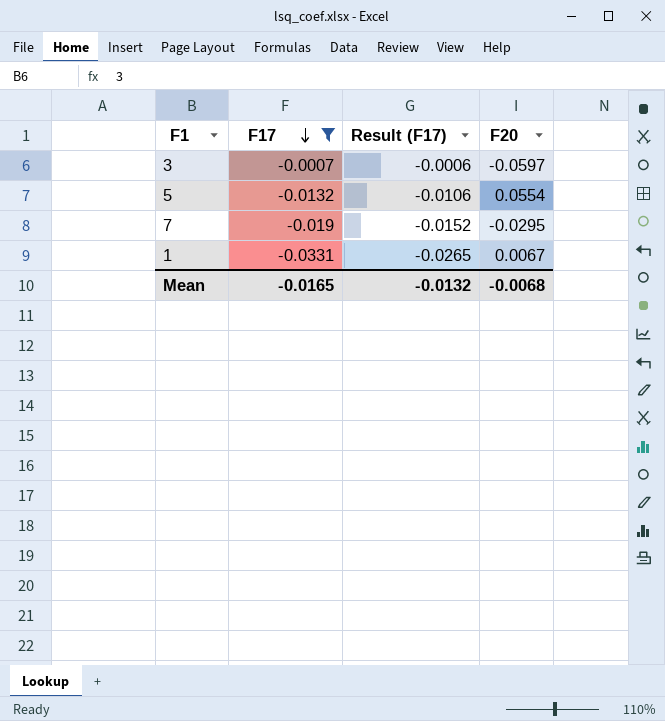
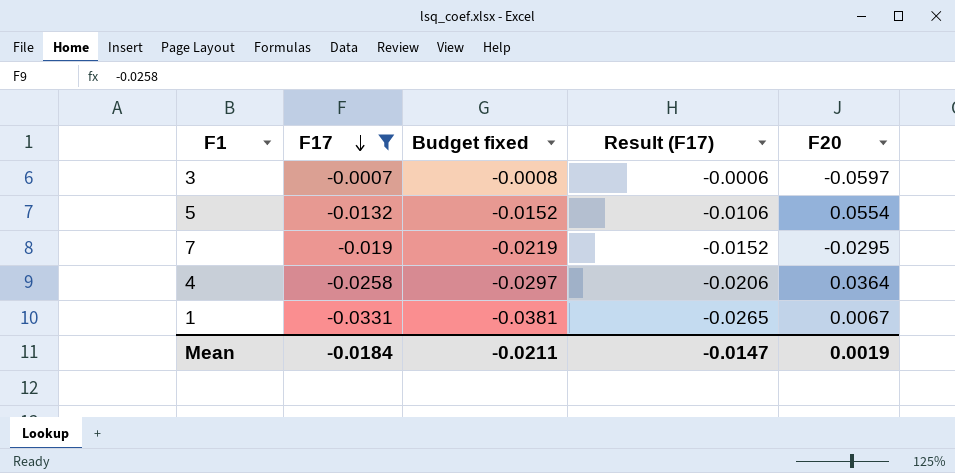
column Budget fixed | formula: none -> [F17] * 1.15
row 4: none -> -0.0258 | -0.0297 | -0.0206 | 0.0364
Mean | F17: -0.0165 -> -0.0184
Mean | Result (F17): -0.0132 -> -0.0147
Mean | F20: -0.0068 -> 0.0019

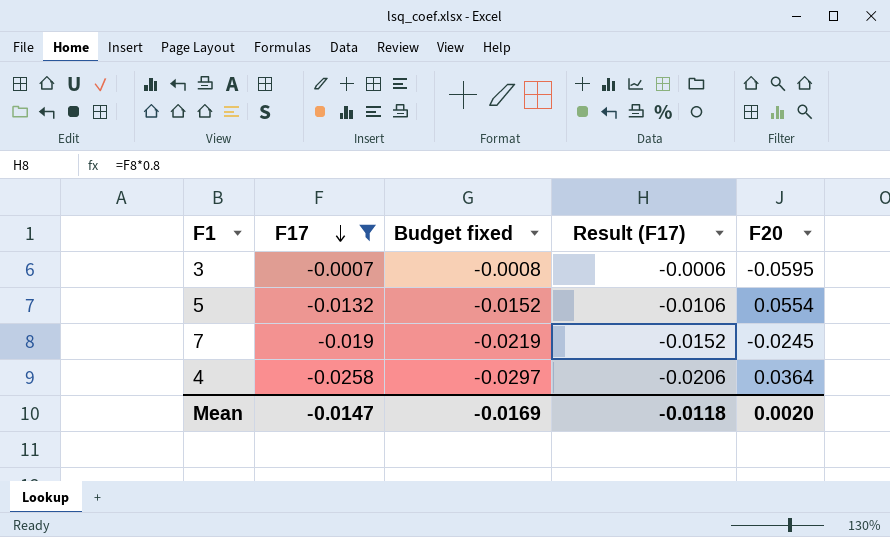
row 1: -0.0331 | -0.0381 | -0.0265 | 0.0067 -> none
3 | F20: -0.0597 -> -0.0595
7 | F20: -0.0295 -> -0.0245
Mean | F17: -0.0184 -> -0.0147
Mean | Budget fixed: -0.0211 -> -0.0169
Mean | Result (F17): -0.0147 -> -0.0118
Mean | F20: 0.0019 -> 0.0020

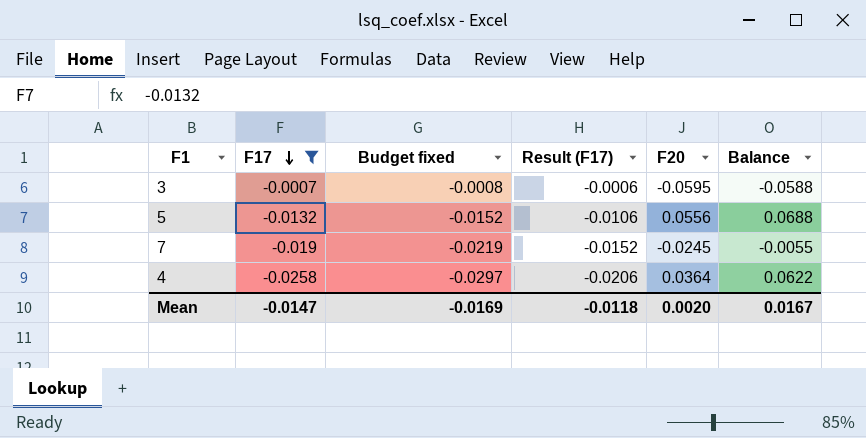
column Balance | formula: none -> [F20] - [F17]
5 | F20: 0.0554 -> 0.0556

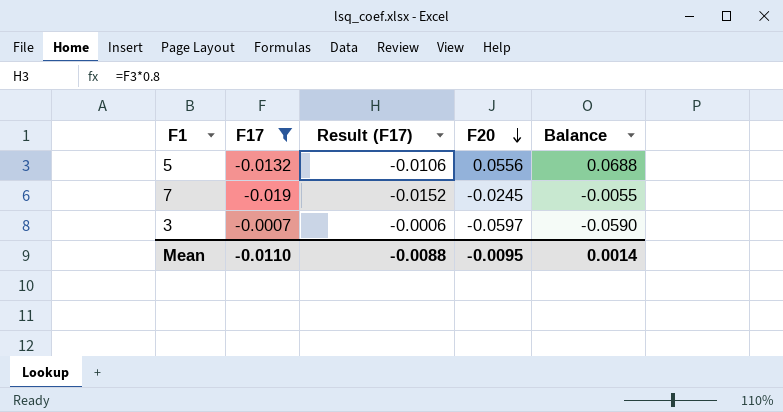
row order: F17 descending -> F20 descending
column Budget fixed | formula: [F17] * 1.15 -> none
row 4: -0.0258 | -0.0297 | -0.0206 | 0.0364 | 0.0622 -> none
3 | F20: -0.0595 -> -0.0597
3 | Balance: -0.0588 -> -0.0590
Mean | F17: -0.0147 -> -0.0110
Mean | Result (F17): -0.0118 -> -0.0088
Mean | F20: 0.0020 -> -0.0095
Mean | Balance: 0.0167 -> 0.0014

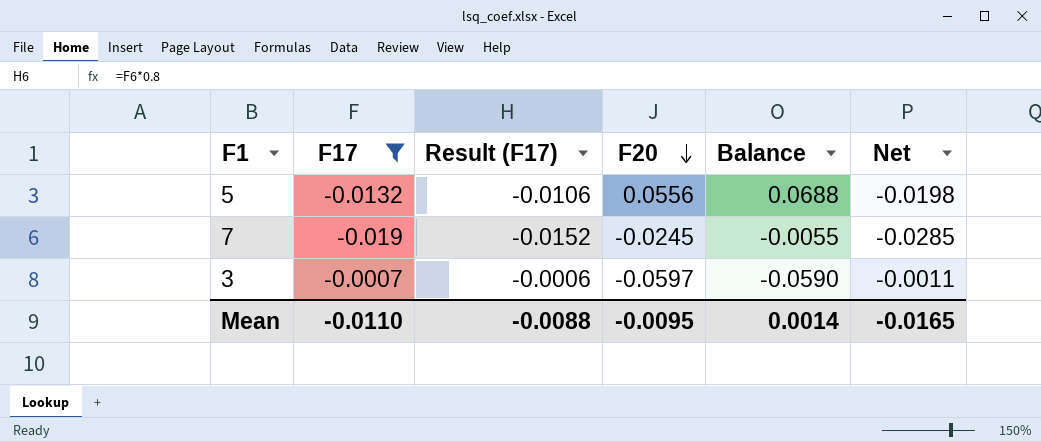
column Net | formula: none -> [F17] * 1.5

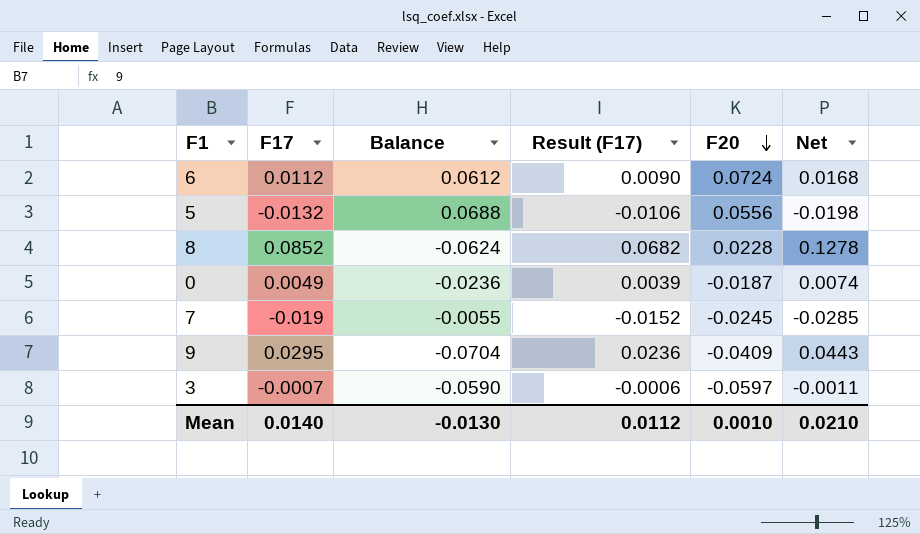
filter: F17 <= -0.0007 -> none
column Balance | position: 5 -> 3
Mean | F17: -0.0110 -> 0.0140
Mean | Balance: 0.0014 -> -0.0130
Mean | Result (F17): -0.0088 -> 0.0112
Mean | F20: -0.0095 -> 0.0010
Mean | Net: -0.0165 -> 0.0210

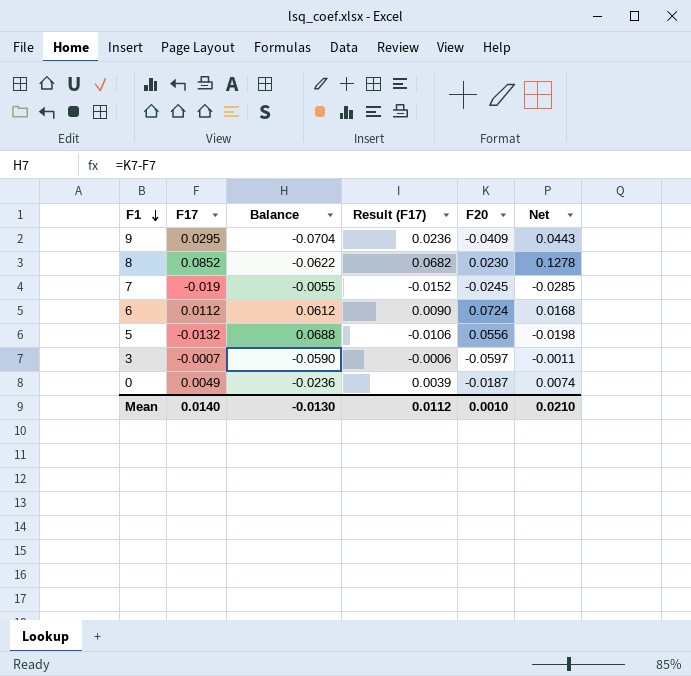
row order: F20 descending -> F1 descending
8 | Balance: -0.0624 -> -0.0622
8 | F20: 0.0228 -> 0.0230

